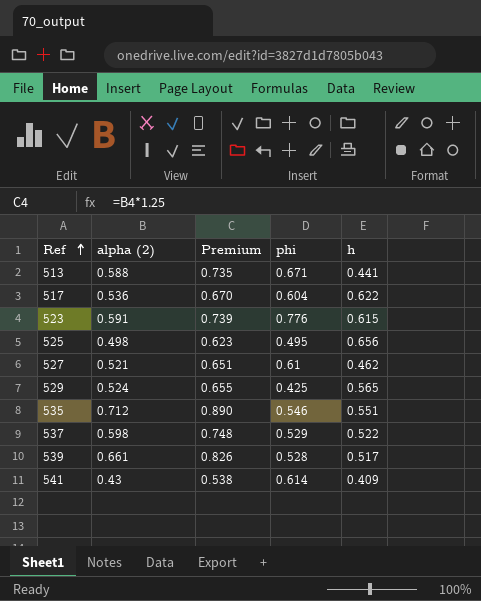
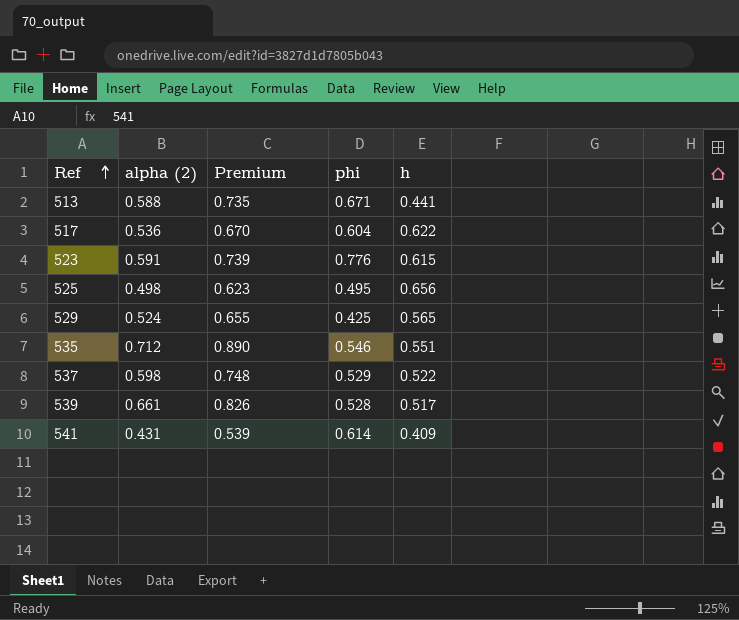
row 527: 0.521 | 0.651 | 0.61 | 0.462 -> none
541 | alpha (2): 0.43 -> 0.431
541 | Premium: 0.538 -> 0.539

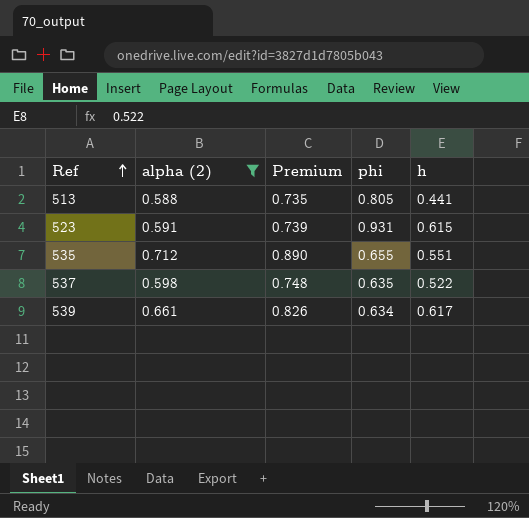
filter: none -> alpha (2) >= 0.588
513 | phi: 0.671 -> 0.805
523 | phi: 0.776 -> 0.931
535 | phi: 0.546 -> 0.655
537 | phi: 0.529 -> 0.635
539 | phi: 0.528 -> 0.634
539 | h: 0.517 -> 0.617

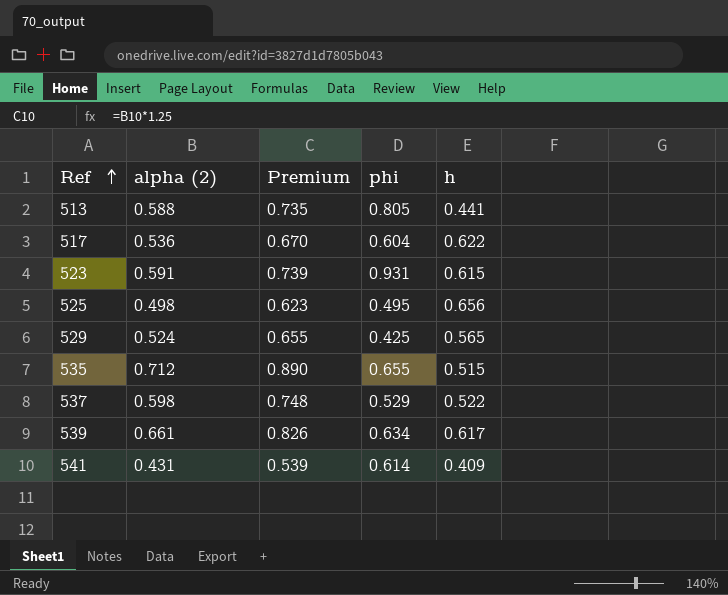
filter: alpha (2) >= 0.588 -> none
535 | h: 0.551 -> 0.515
537 | phi: 0.635 -> 0.529

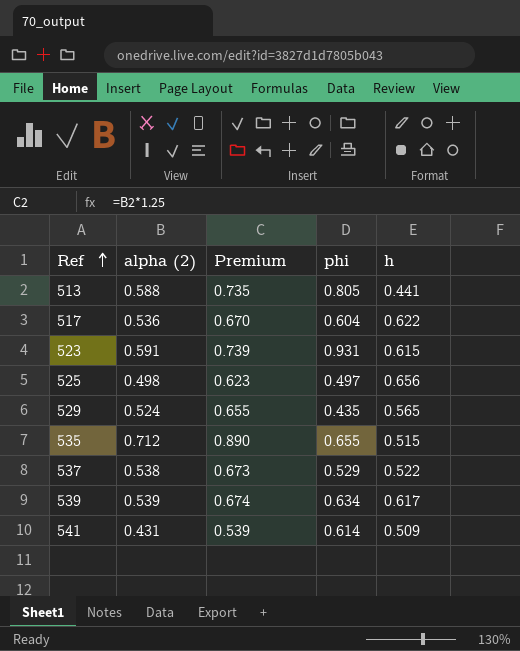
525 | phi: 0.495 -> 0.497
529 | phi: 0.425 -> 0.435
537 | alpha (2): 0.598 -> 0.538
537 | Premium: 0.748 -> 0.673
539 | alpha (2): 0.661 -> 0.539
539 | Premium: 0.826 -> 0.674
541 | h: 0.409 -> 0.509

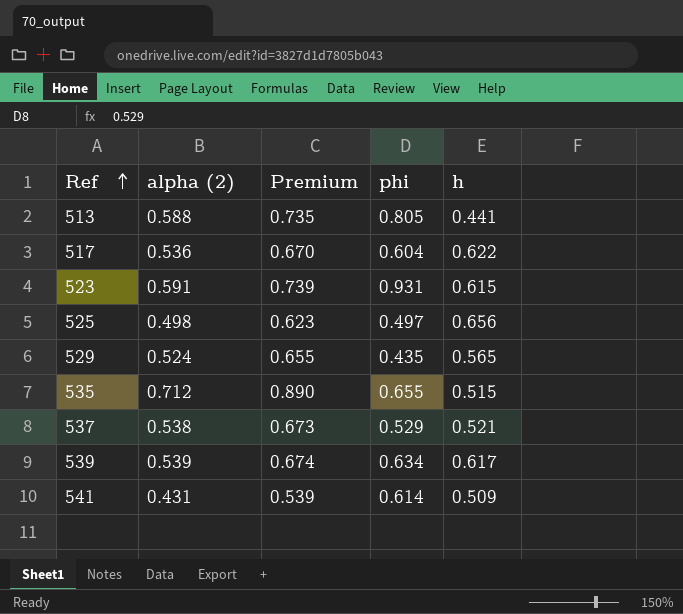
537 | h: 0.522 -> 0.521

